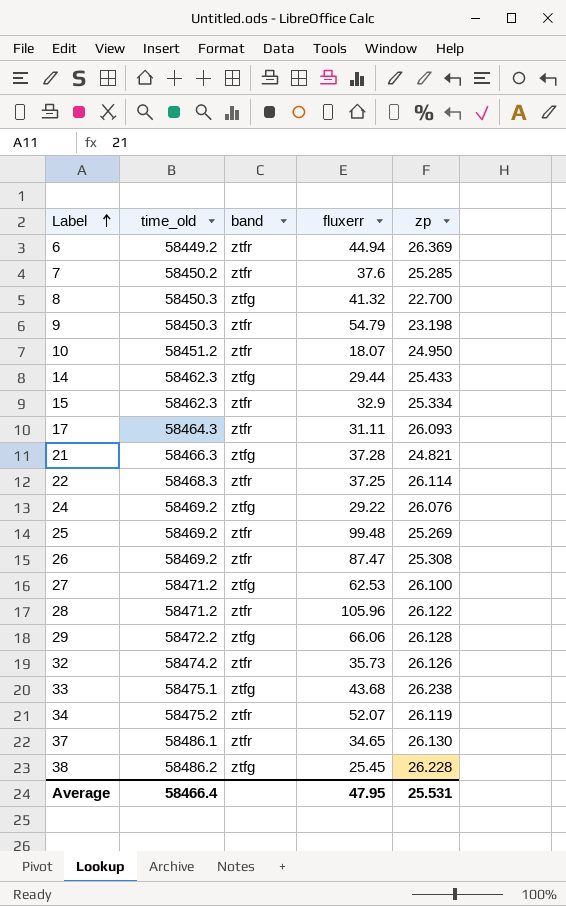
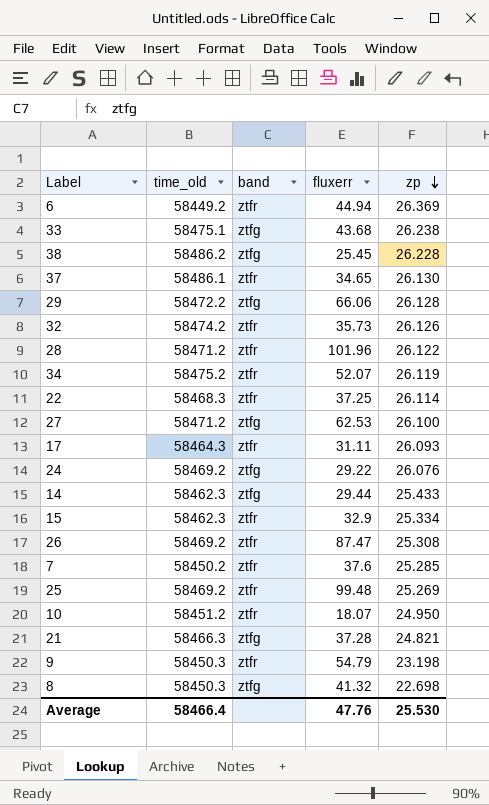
row order: Label ascending -> zp descending
28 | fluxerr: 105.96 -> 101.96
8 | zp: 22.700 -> 22.698
Average | fluxerr: 47.95 -> 47.76
Average | zp: 25.531 -> 25.530

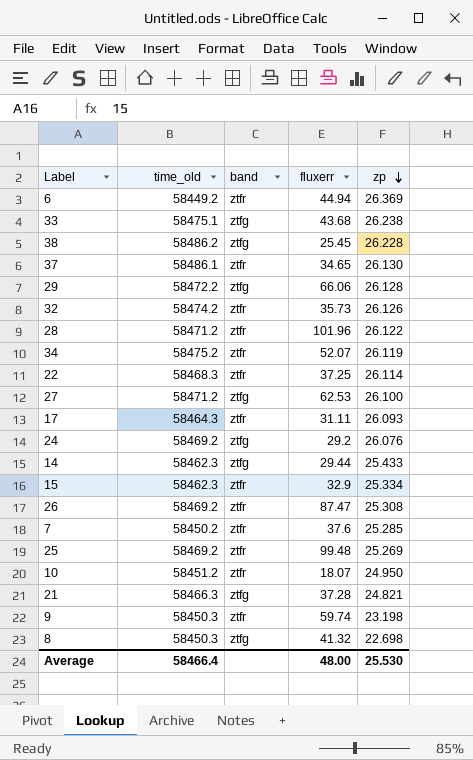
24 | fluxerr: 29.22 -> 29.2
9 | fluxerr: 54.79 -> 59.74
Average | fluxerr: 47.76 -> 48.00

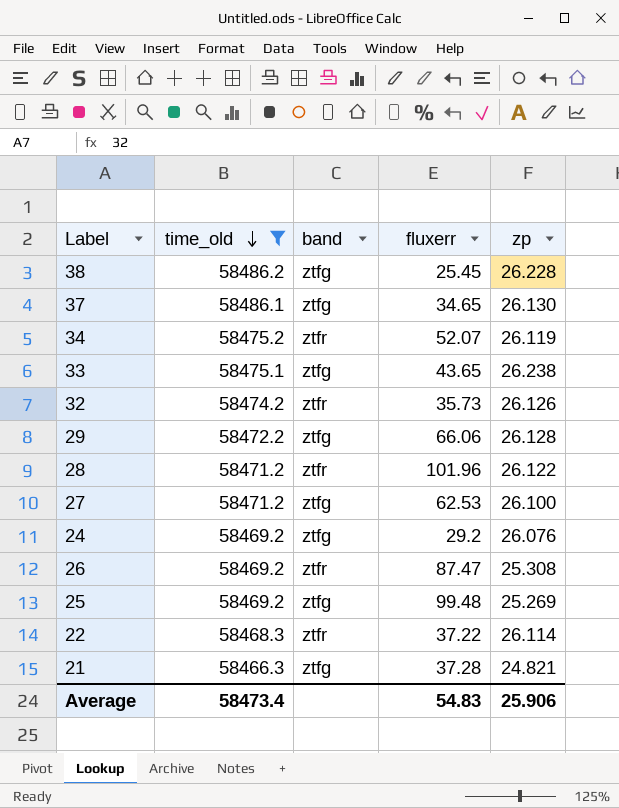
filter: none -> time_old >= 58466.3
row order: zp descending -> time_old descending
37 | band: ztfr -> ztfg
33 | fluxerr: 43.68 -> 43.65
25 | band: ztfr -> ztfg
22 | fluxerr: 37.25 -> 37.22
Average | time_old: 58466.4 -> 58473.4
Average | fluxerr: 48.00 -> 54.83
Average | zp: 25.530 -> 25.906

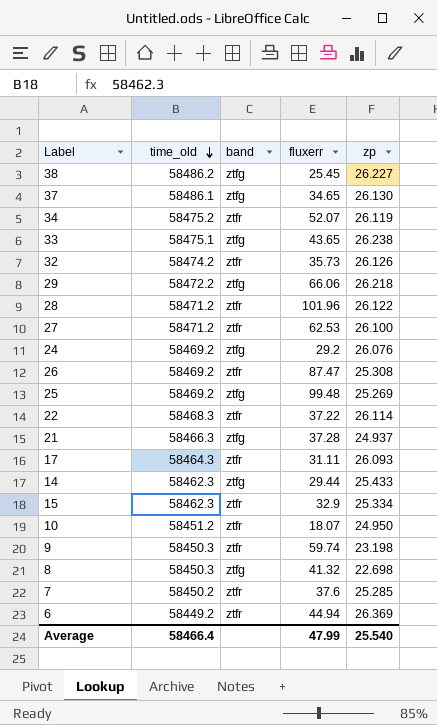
filter: time_old >= 58466.3 -> none
38 | zp: 26.228 -> 26.227
29 | zp: 26.128 -> 26.218
27 | band: ztfg -> ztfr
21 | zp: 24.821 -> 24.937
Average | time_old: 58473.4 -> 58466.4
Average | fluxerr: 54.83 -> 47.99
Average | zp: 25.906 -> 25.540

